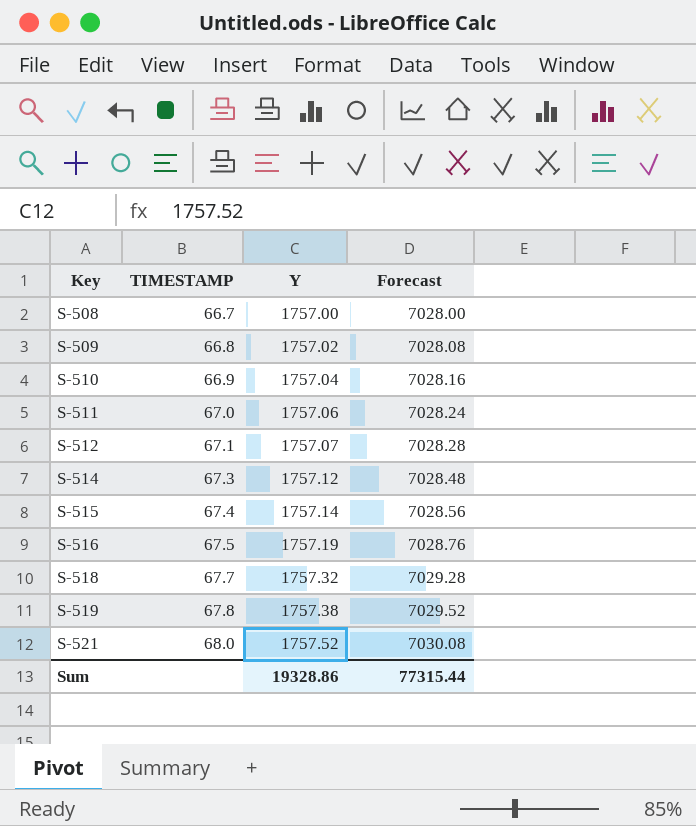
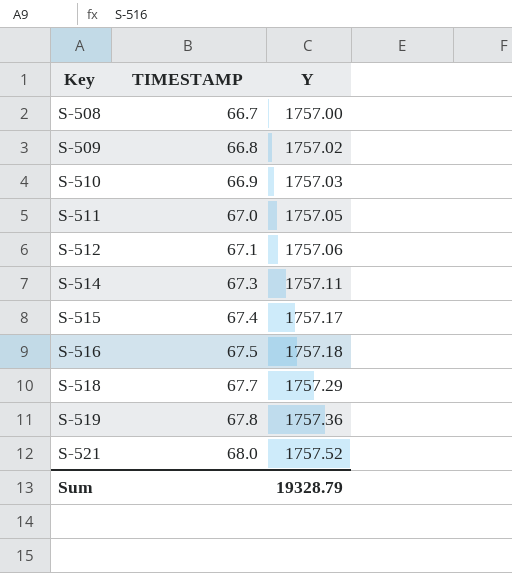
column Forecast | formula: [Y] * 4 -> none
S-510 | Y: 1757.04 -> 1757.03
S-511 | Y: 1757.06 -> 1757.05
S-512 | Y: 1757.07 -> 1757.06
S-514 | Y: 1757.12 -> 1757.11
S-515 | Y: 1757.14 -> 1757.17
S-516 | Y: 1757.19 -> 1757.18
S-518 | Y: 1757.32 -> 1757.29
S-519 | Y: 1757.38 -> 1757.36
Sum | Y: 19328.86 -> 19328.79

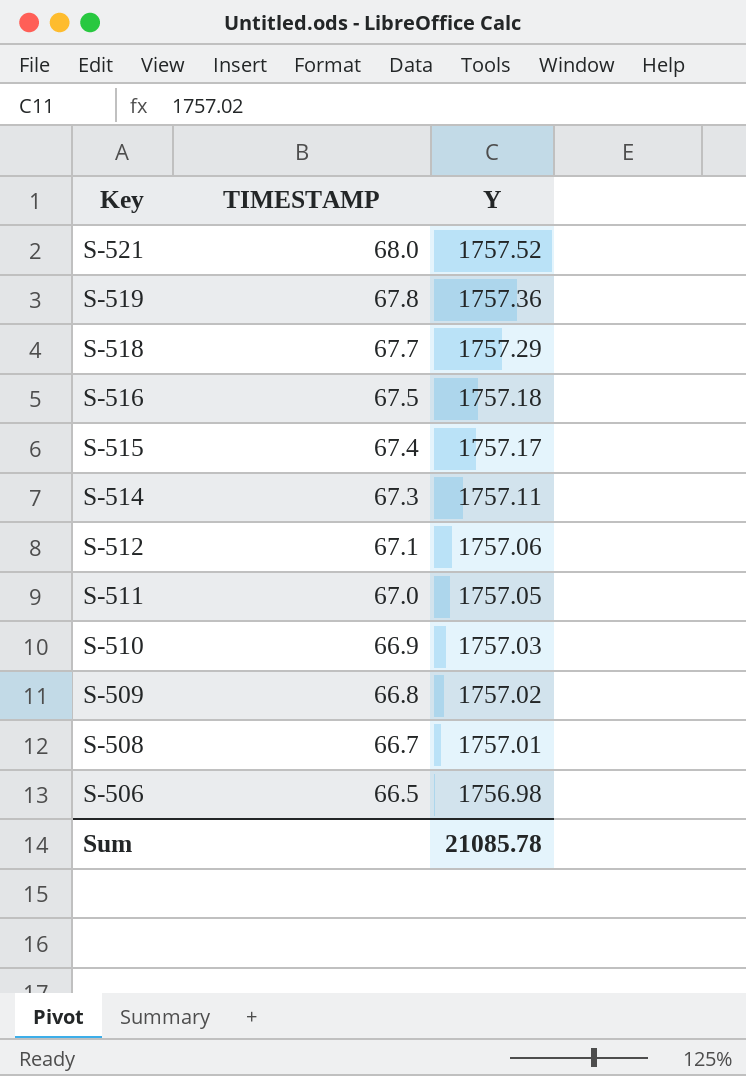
row order: Key ascending -> Key descending
S-508 | Y: 1757.00 -> 1757.01
row S-506: none -> 66.5 | 1756.98
Sum | Y: 19328.79 -> 21085.78

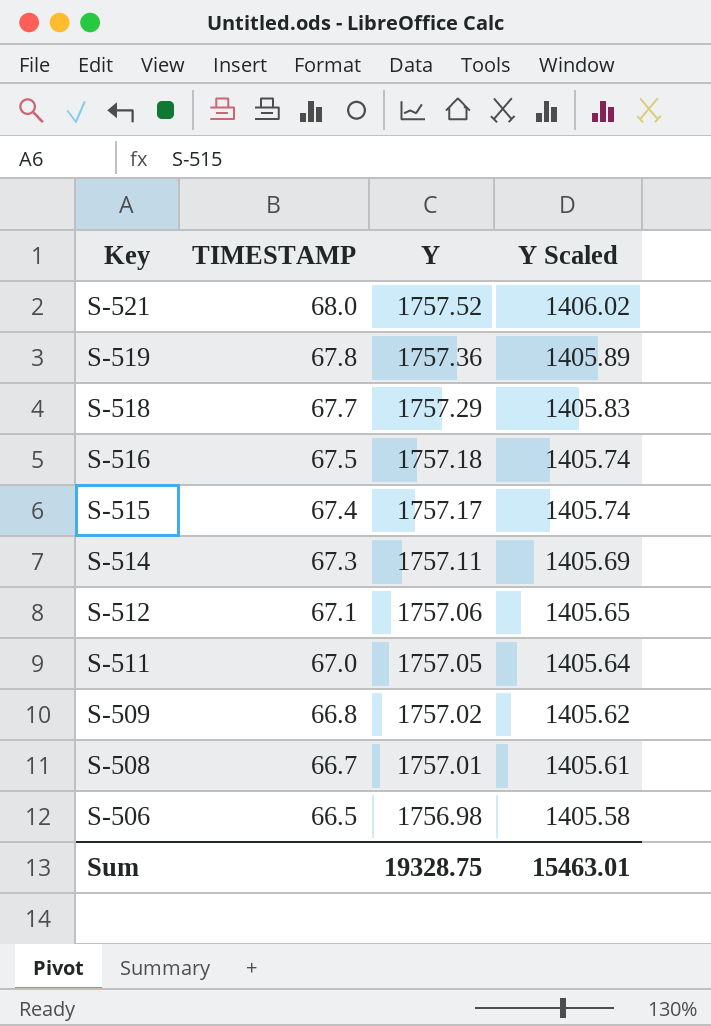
column Y Scaled | formula: none -> [Y] * 0.8
row S-510: 66.9 | 1757.03 -> none
Sum | Y: 21085.78 -> 19328.75

